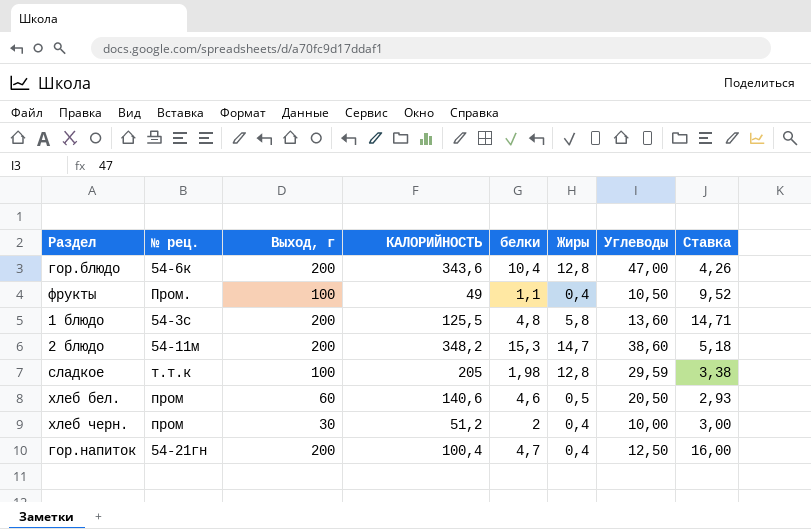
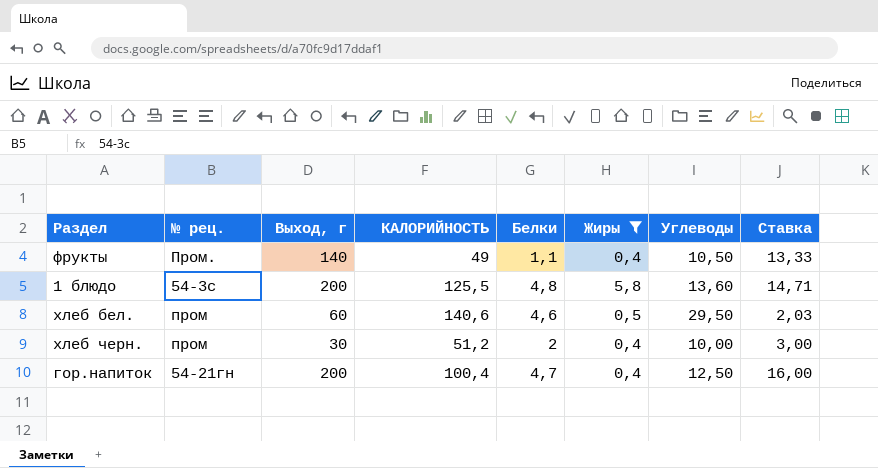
filter: none -> Жиры <= 5,8
column name: белки -> Белки
фрукты | Выход, г: 100 -> 140
фрукты | Ставка: 9,52 -> 13,33
хлеб бел. | Углеводы: 20,50 -> 29,50
хлеб бел. | Ставка: 2,93 -> 2,03

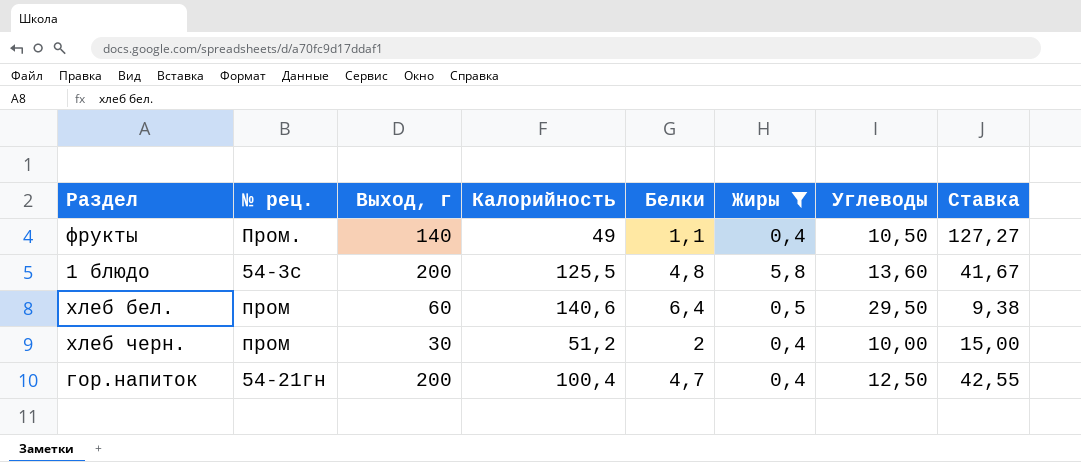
column name: КАЛОРИЙНОСТЬ -> Калорийность
column Ставка | formula: [Выход, г] / [Углеводы] -> [Выход, г] / [Белки]
хлеб бел. | Белки: 4,6 -> 6,4

